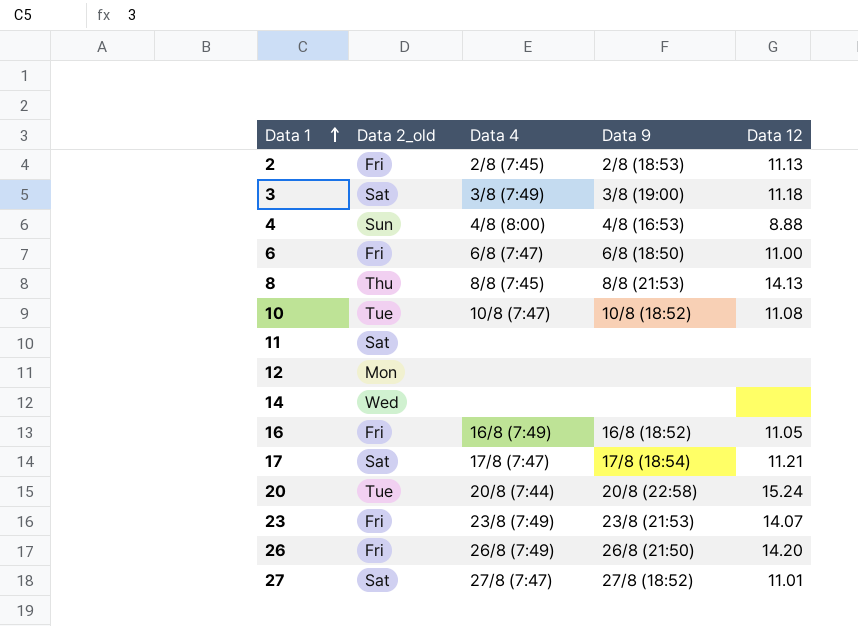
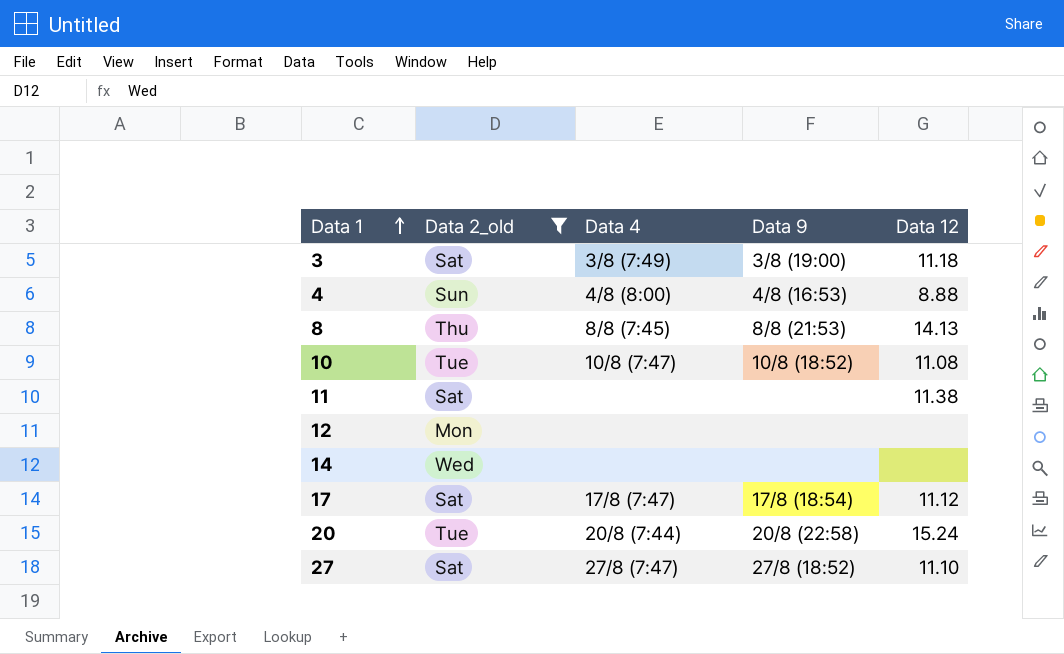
filter: none -> Data 2_old != Fri
11 | Data 12: none -> 11.38
17 | Data 12: 11.21 -> 11.12
27 | Data 12: 11.01 -> 11.10

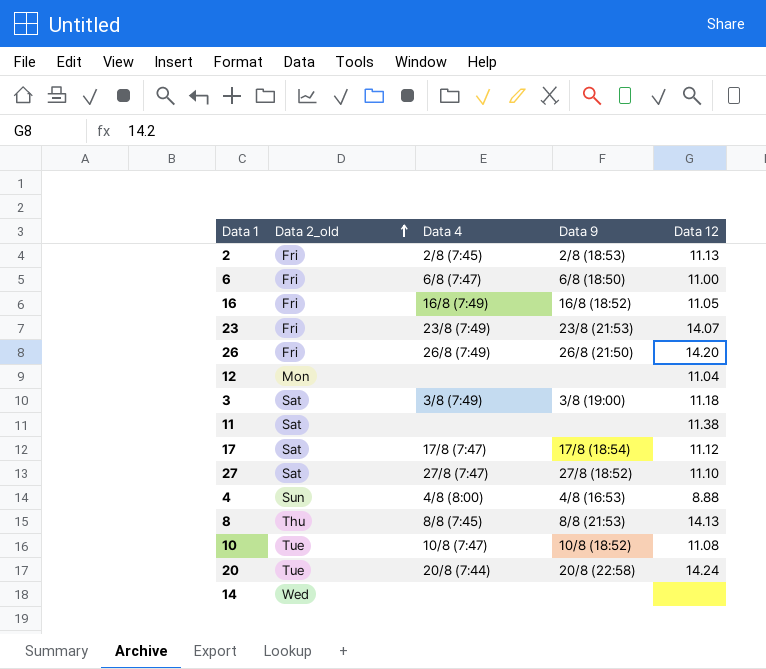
filter: Data 2_old != Fri -> none
row order: Data 1 ascending -> Data 2_old ascending
12 | Data 12: none -> 11.04
20 | Data 12: 15.24 -> 14.24

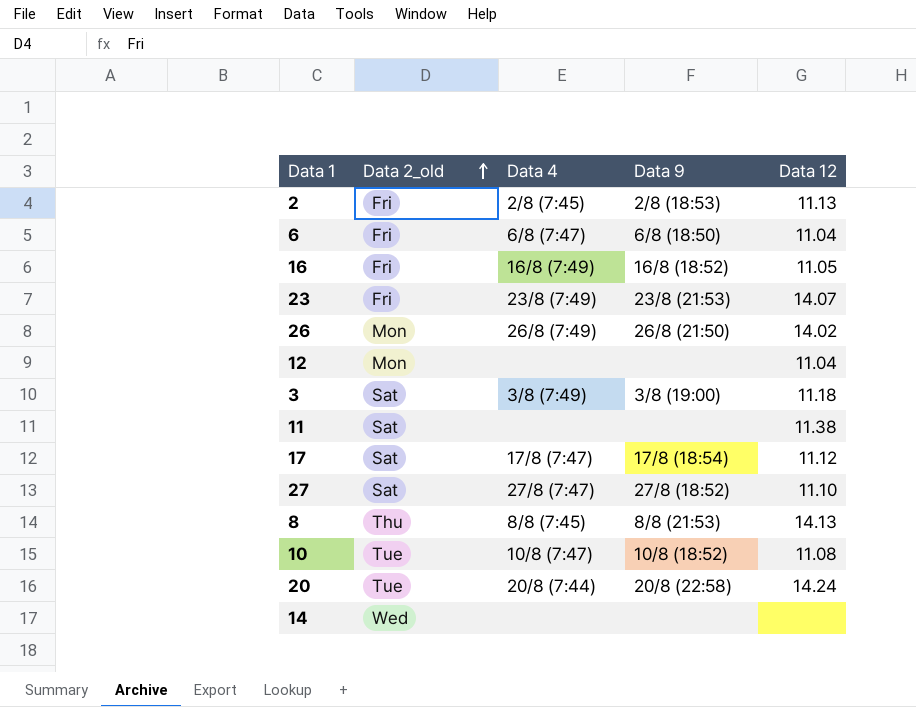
row 4: Sun | 4/8 (8:00) | 4/8 (16:53) | 8.88 -> none
6 | Data 12: 11.00 -> 11.04
26 | Data 2_old: Fri -> Mon
26 | Data 12: 14.20 -> 14.02

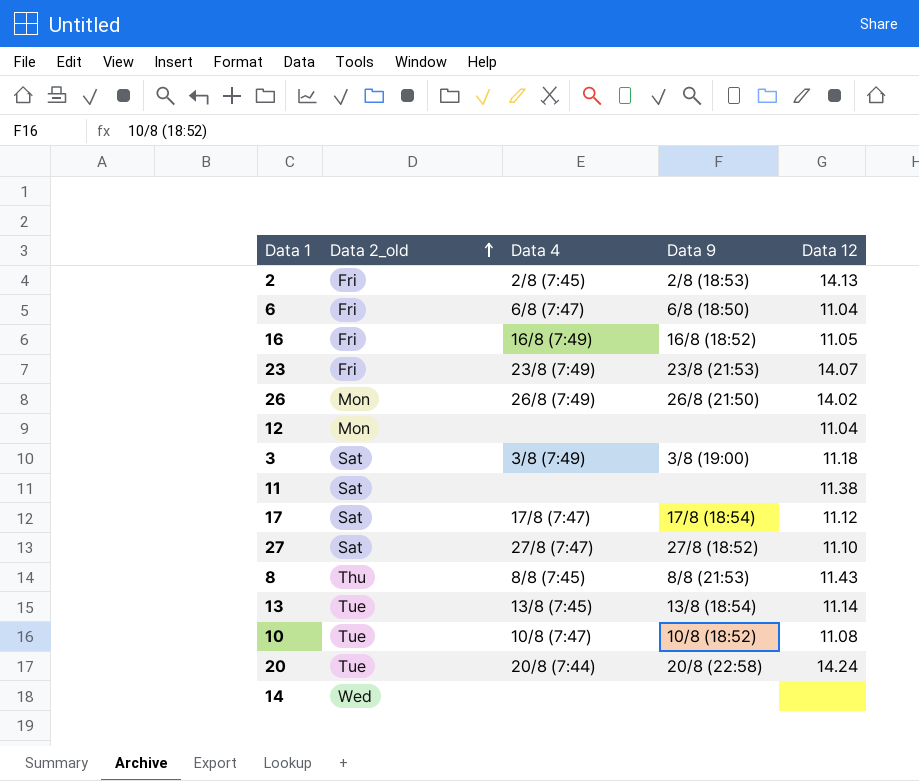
2 | Data 12: 11.13 -> 14.13
8 | Data 12: 14.13 -> 11.43
row 13: none -> Tue | 13/8 (7:45) | 13/8 (18:54) | 11.14

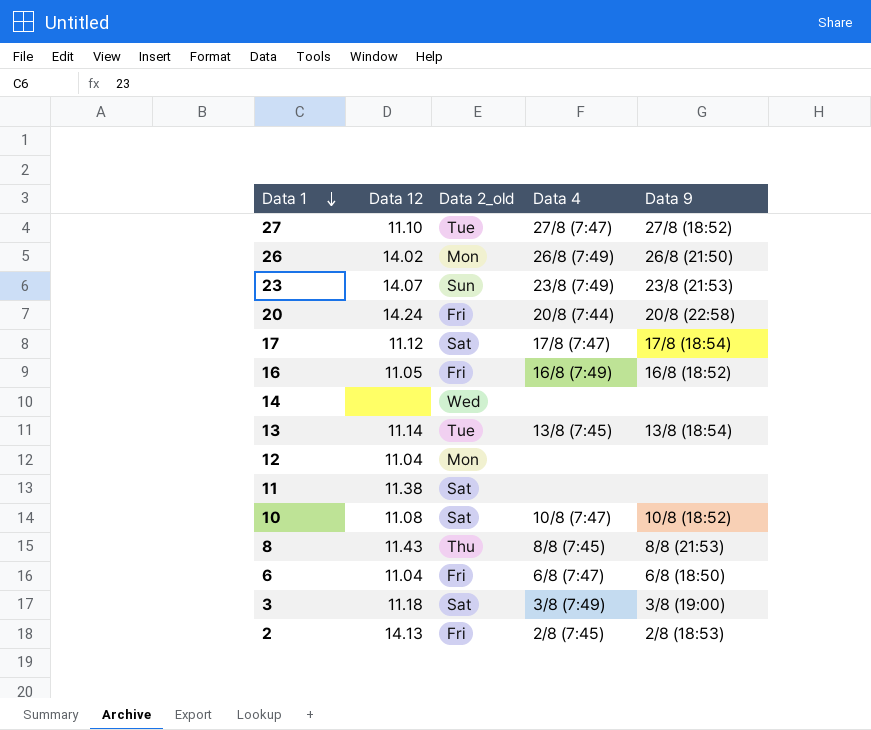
row order: Data 2_old ascending -> Data 1 descending
column Data 12 | position: 5 -> 2
27 | Data 2_old: Sat -> Tue
23 | Data 2_old: Fri -> Sun
20 | Data 2_old: Tue -> Fri
10 | Data 2_old: Tue -> Sat

